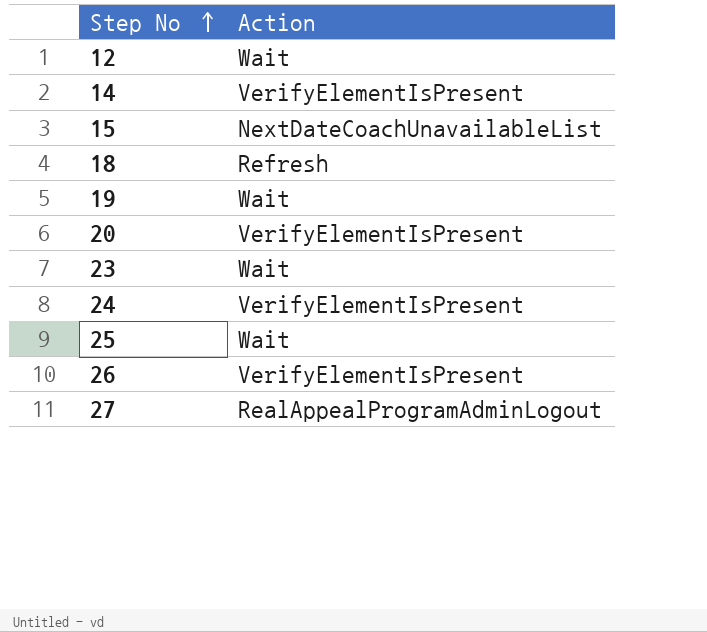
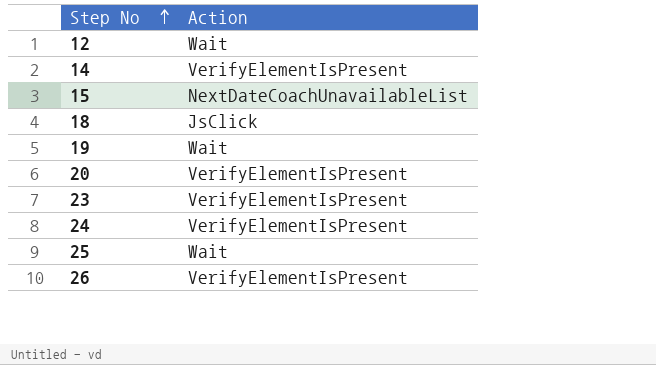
row 27: RealAppealProgramAdminLogout -> none
18 | Action: Refresh -> JsClick
23 | Action: Wait -> VerifyElementIsPresent

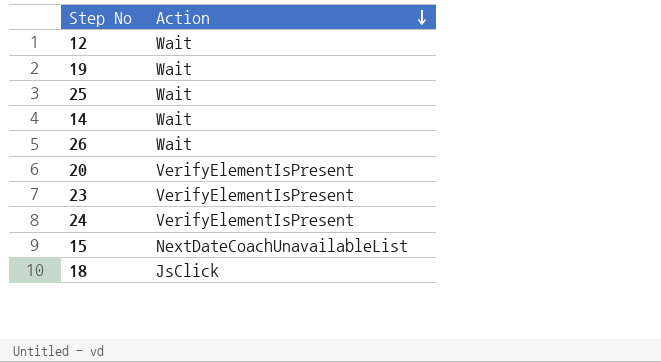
row order: Step No ascending -> Action descending
14 | Action: VerifyElementIsPresent -> Wait
26 | Action: VerifyElementIsPresent -> Wait

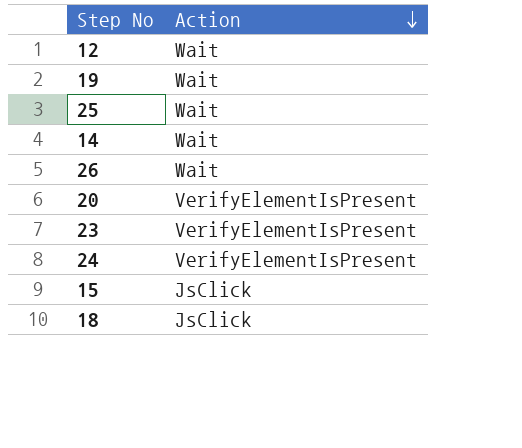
15 | Action: NextDateCoachUnavailableList -> JsClick

